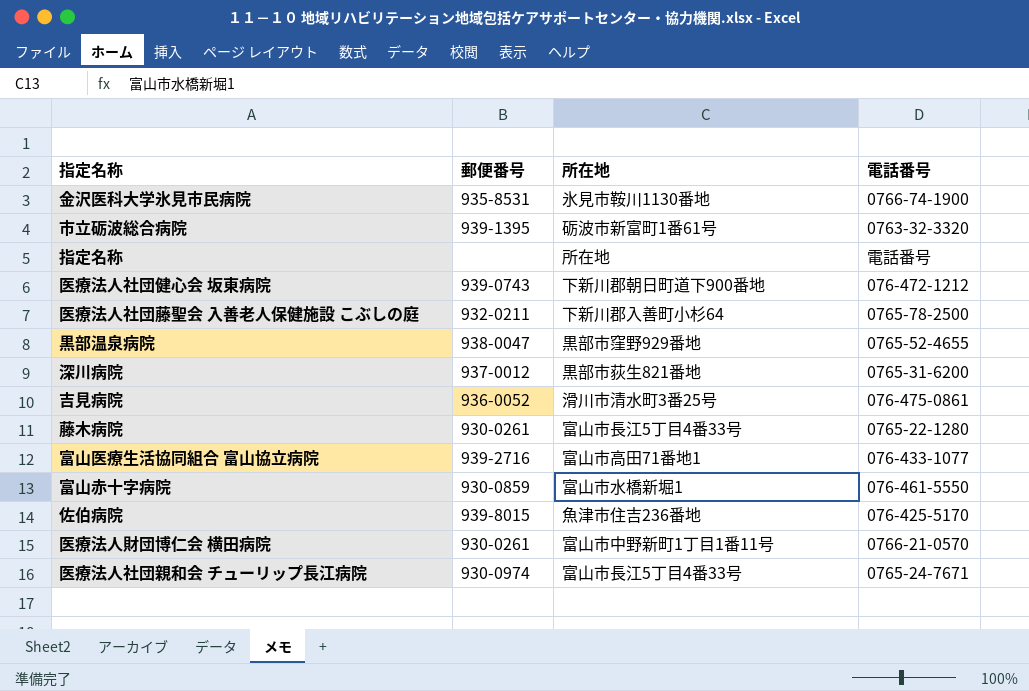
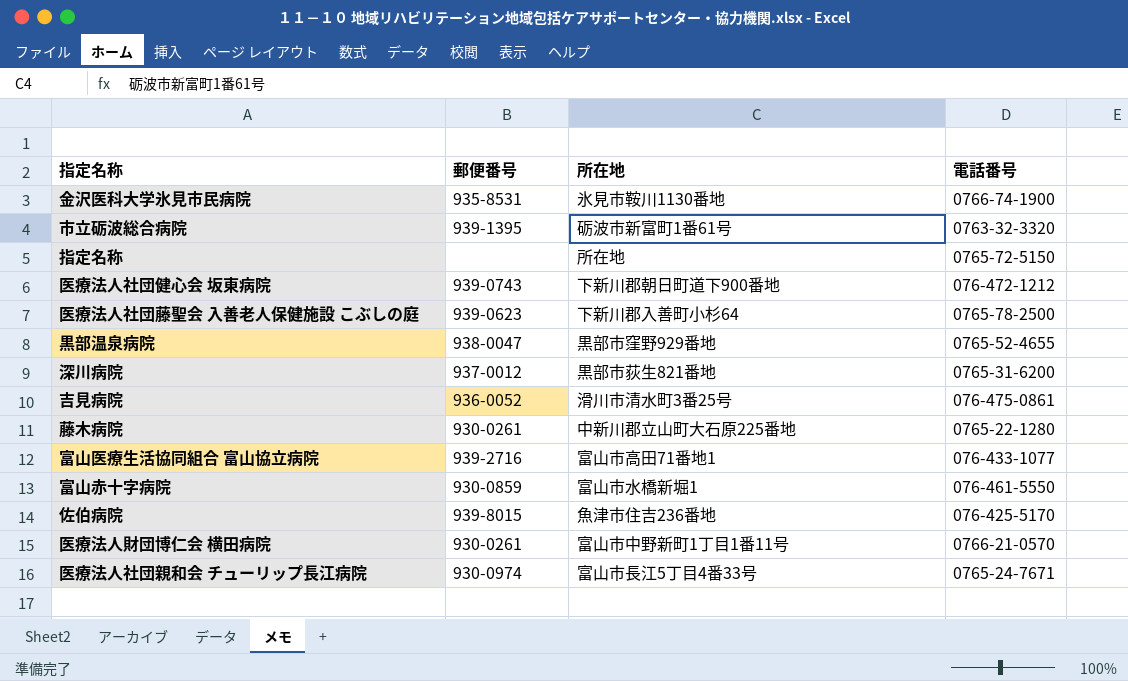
指定名称 | 電話番号: 電話番号 -> 0765-72-5150
医療法人社団藤聖会 入善老人保健施設 こぶしの庭 | 郵便番号: 932-0211 -> 939-0623
藤木病院 | 所在地: 富山市長江5丁目4番33号 -> 中新川郡立山町大石原225番地

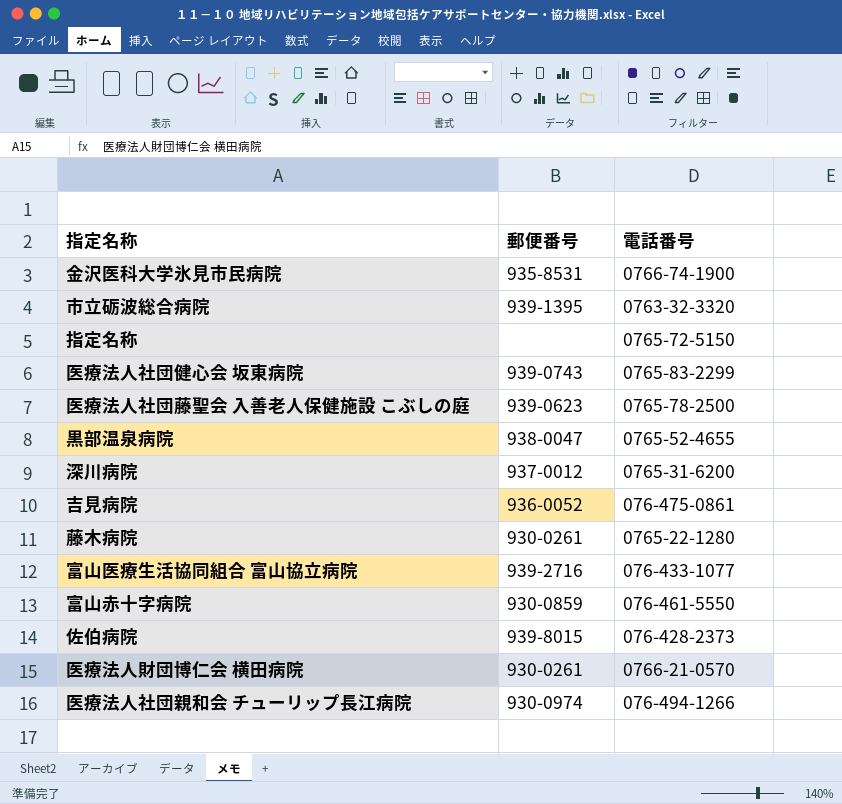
column 所在地 | position: 3 -> none
医療法人社団健心会 坂東病院 | 電話番号: 076-472-1212 -> 0765-83-2299
佐伯病院 | 電話番号: 076-425-5170 -> 076-428-2373
医療法人社団親和会 チューリップ長江病院 | 電話番号: 0765-24-7671 -> 076-494-1266

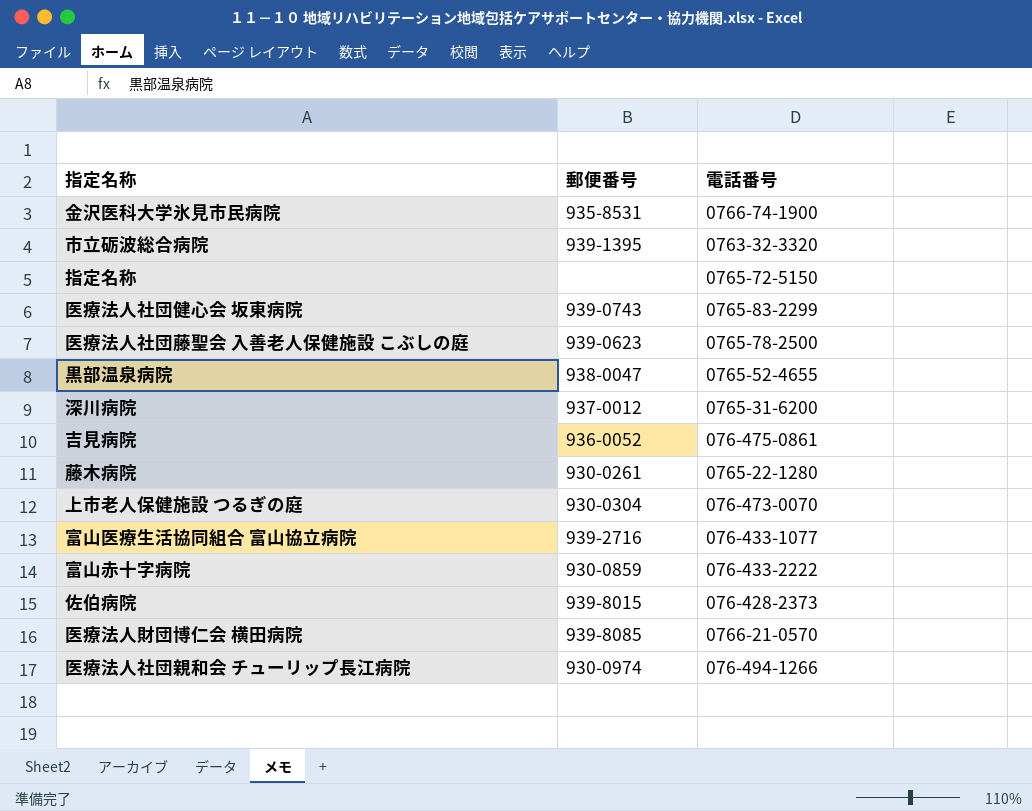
row 上市老人保健施設 つるぎの庭: none -> 930-0304 | 076-473-0070
富山赤十字病院 | 電話番号: 076-461-5550 -> 076-433-2222
医療法人財団博仁会 横田病院 | 郵便番号: 930-0261 -> 939-8085

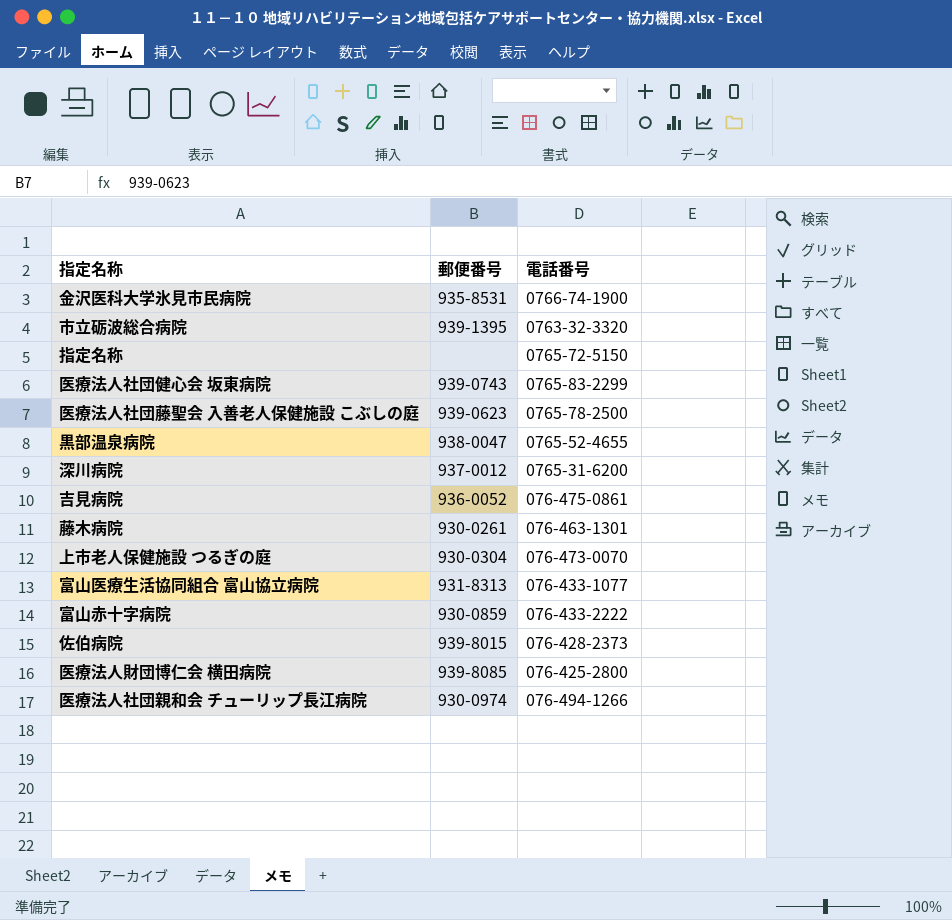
藤木病院 | 電話番号: 0765-22-1280 -> 076-463-1301
富山医療生活協同組合 富山協立病院 | 郵便番号: 939-2716 -> 931-8313
医療法人財団博仁会 横田病院 | 電話番号: 0766-21-0570 -> 076-425-2800

